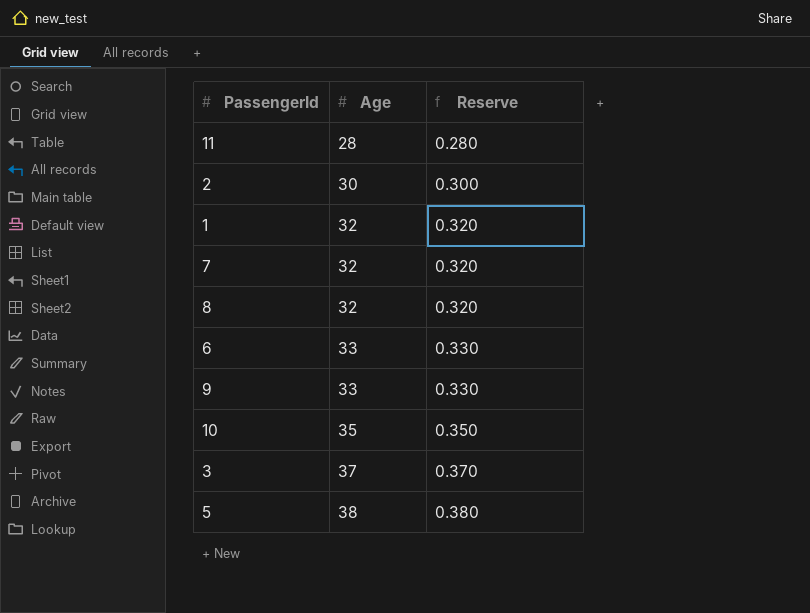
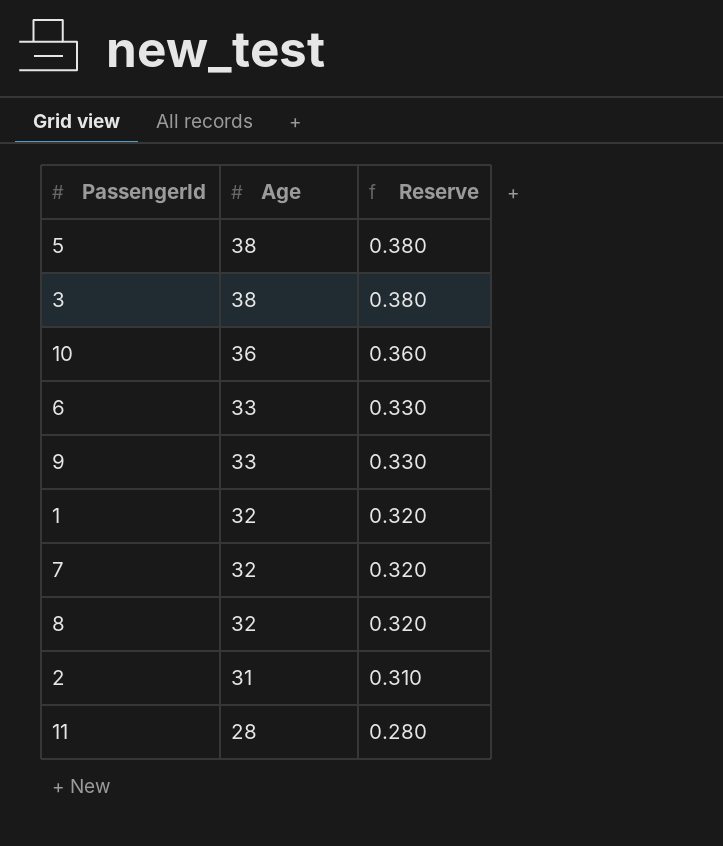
row order: Age ascending -> Age descending
3 | Age: 37 -> 38
3 | Reserve: 0.370 -> 0.380
10 | Age: 35 -> 36
10 | Reserve: 0.350 -> 0.360
2 | Age: 30 -> 31
2 | Reserve: 0.300 -> 0.310

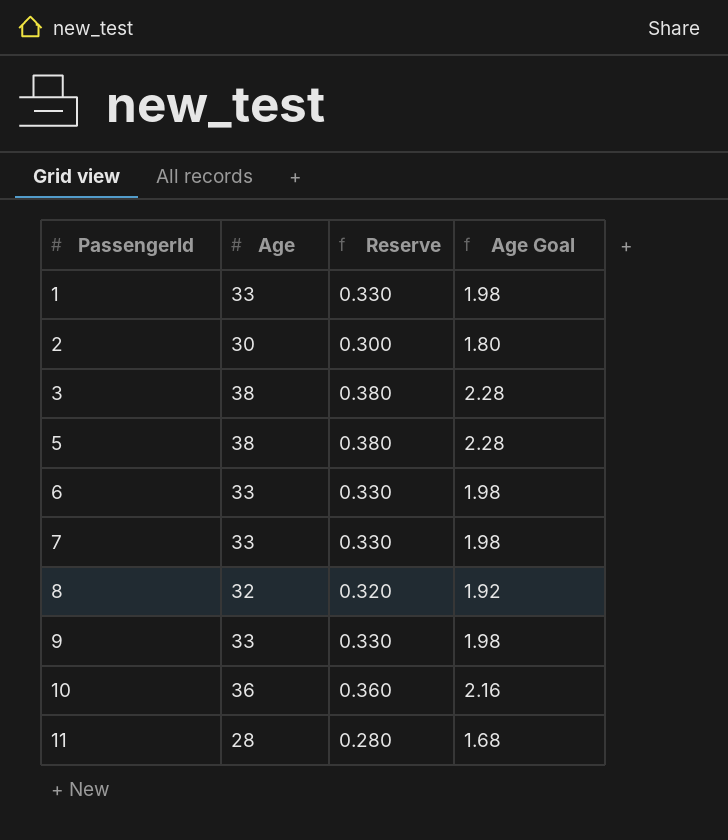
row order: Age descending -> PassengerId ascending
column Age Goal | formula: none -> [Age] * 0.06
1 | Age: 32 -> 33
1 | Reserve: 0.320 -> 0.330
2 | Age: 31 -> 30
2 | Reserve: 0.310 -> 0.300
7 | Age: 32 -> 33
7 | Reserve: 0.320 -> 0.330

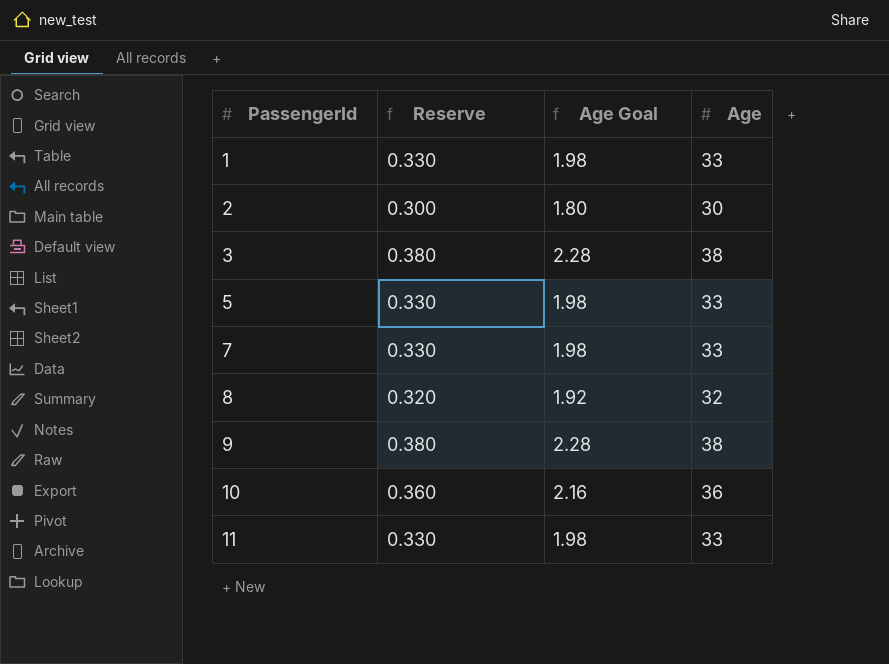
column Age | position: 2 -> 4
row 6: 33 | 0.330 | 1.98 -> none
5 | Reserve: 0.380 -> 0.330
5 | Age Goal: 2.28 -> 1.98
5 | Age: 38 -> 33
9 | Reserve: 0.330 -> 0.380
9 | Age Goal: 1.98 -> 2.28
9 | Age: 33 -> 38
11 | Reserve: 0.280 -> 0.330
11 | Age Goal: 1.68 -> 1.98
11 | Age: 28 -> 33

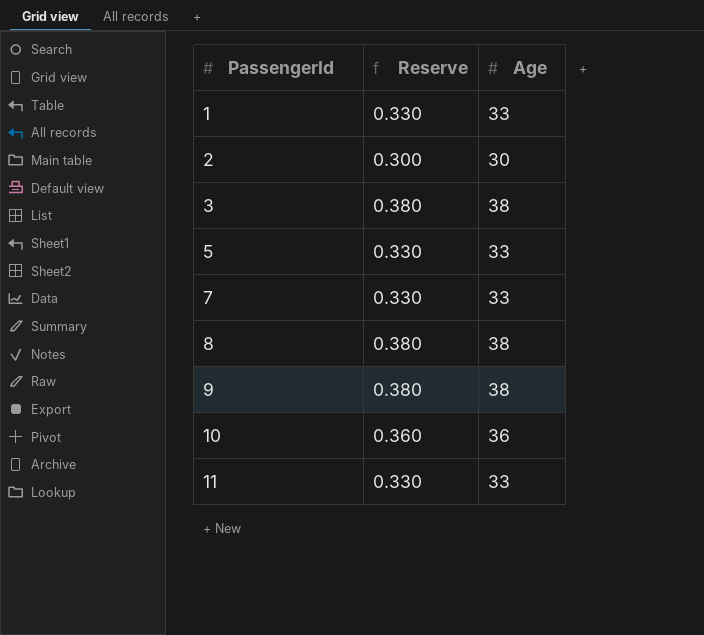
column Age Goal | formula: [Age] * 0.06 -> none
8 | Reserve: 0.320 -> 0.380
8 | Age: 32 -> 38

